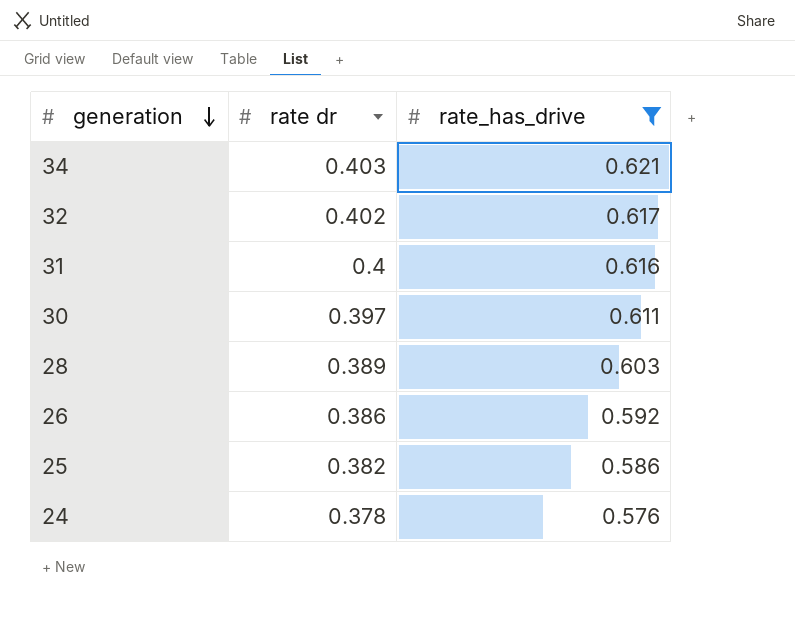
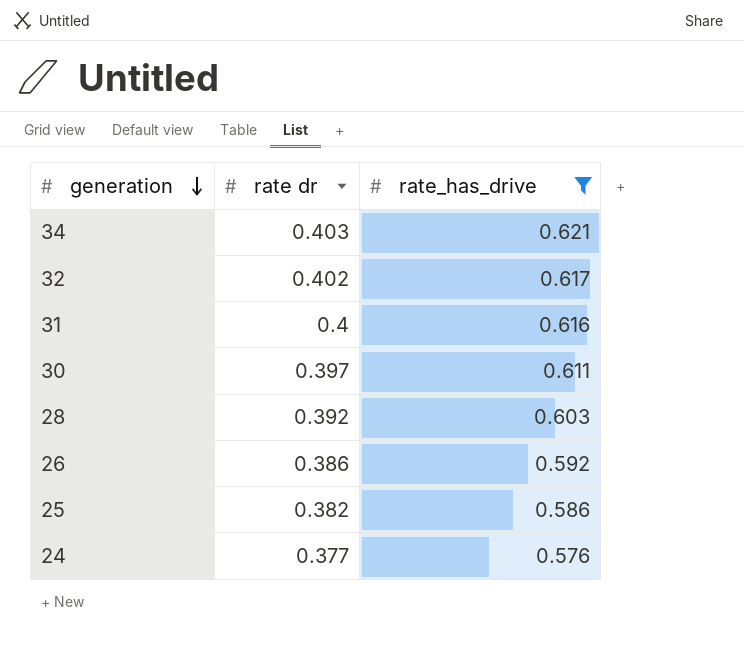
28 | rate dr: 0.389 -> 0.392
24 | rate dr: 0.378 -> 0.377

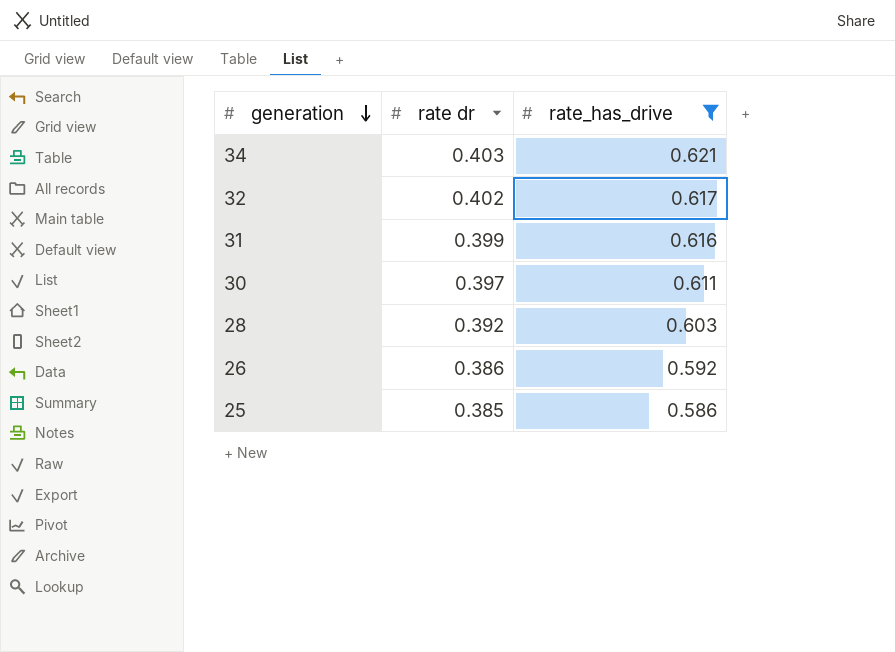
row 24: 0.377 | 0.576 -> none
31 | rate dr: 0.4 -> 0.399
25 | rate dr: 0.382 -> 0.385

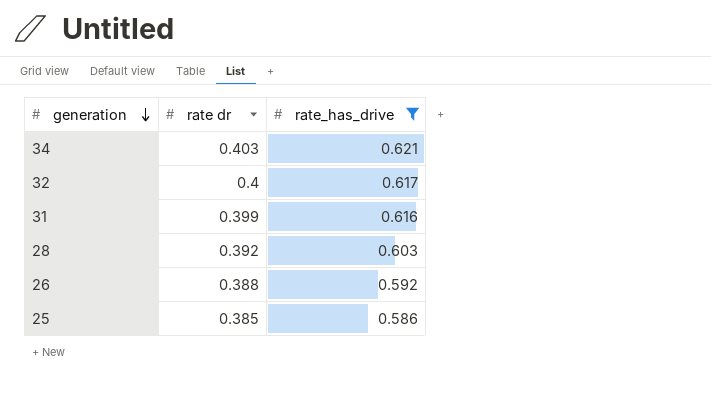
row 30: 0.397 | 0.611 -> none
32 | rate dr: 0.402 -> 0.4
26 | rate dr: 0.386 -> 0.388

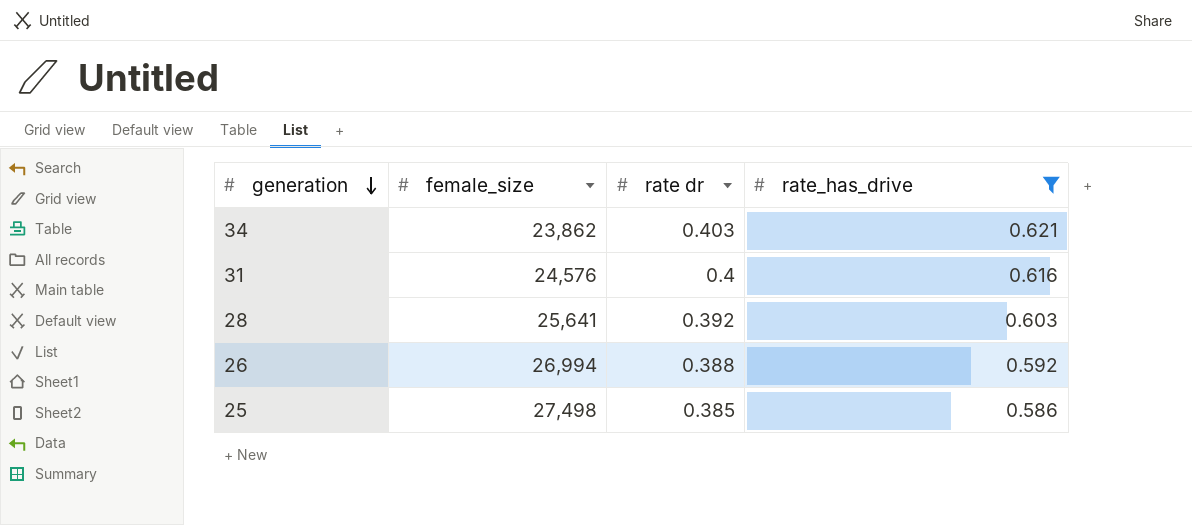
column female_size | position: none -> 2
row 32: 0.4 | 0.617 -> none
31 | rate dr: 0.399 -> 0.4

